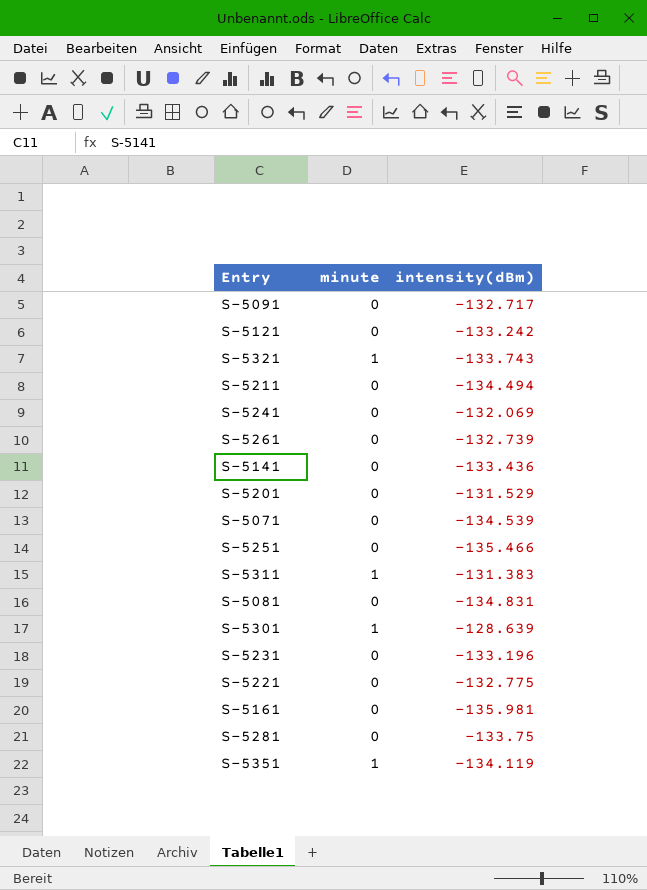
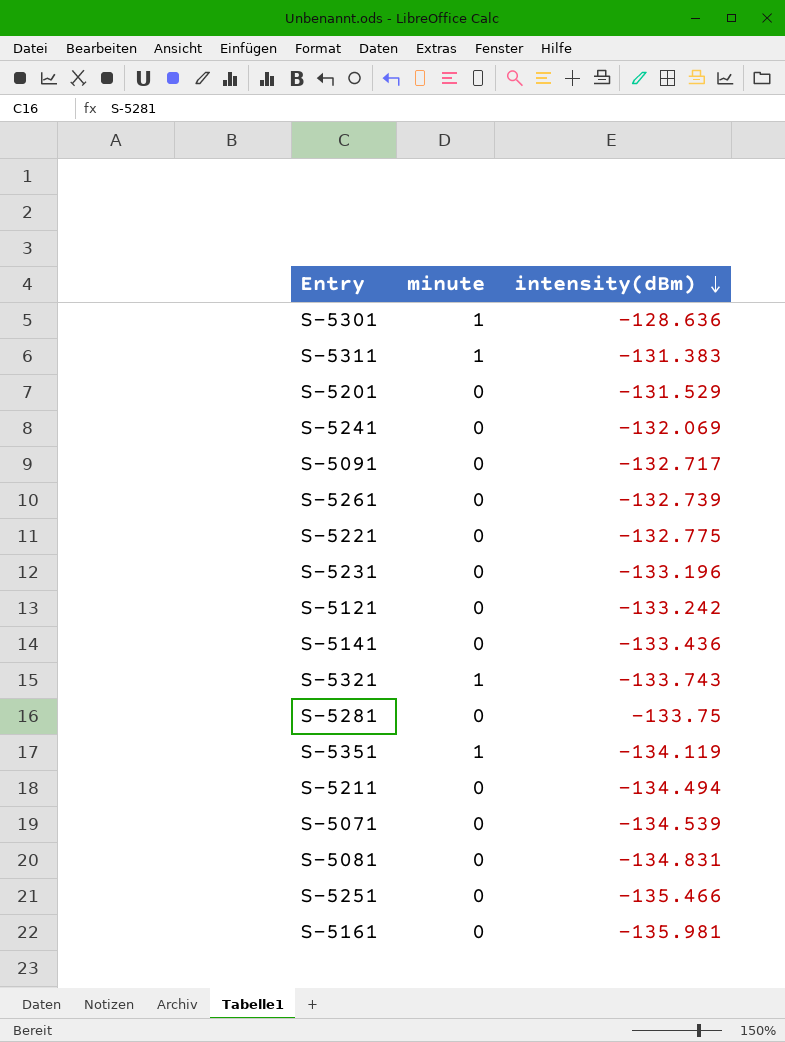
row order: none -> intensity(dBm) descending
S-5301 | intensity(dBm): -128.639 -> -128.636

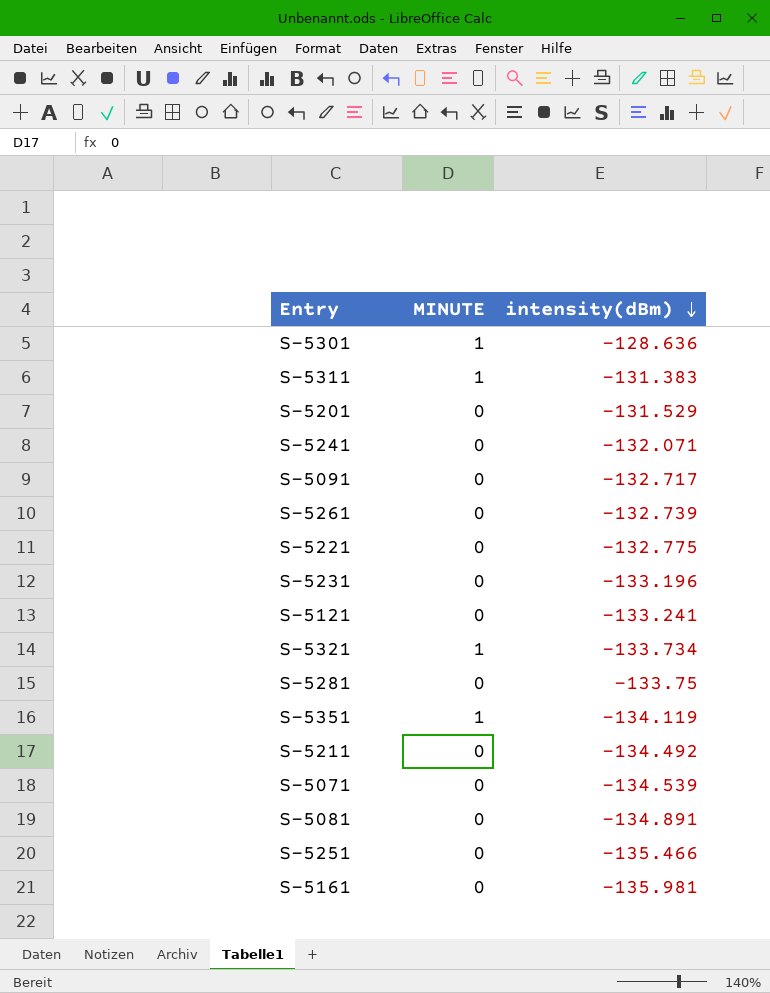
column name: minute -> MINUTE
row S-5141: 0 | -133.436 -> none
S-5241 | intensity(dBm): -132.069 -> -132.071
S-5121 | intensity(dBm): -133.242 -> -133.241
S-5321 | intensity(dBm): -133.743 -> -133.734
S-5211 | intensity(dBm): -134.494 -> -134.492
S-5081 | intensity(dBm): -134.831 -> -134.891

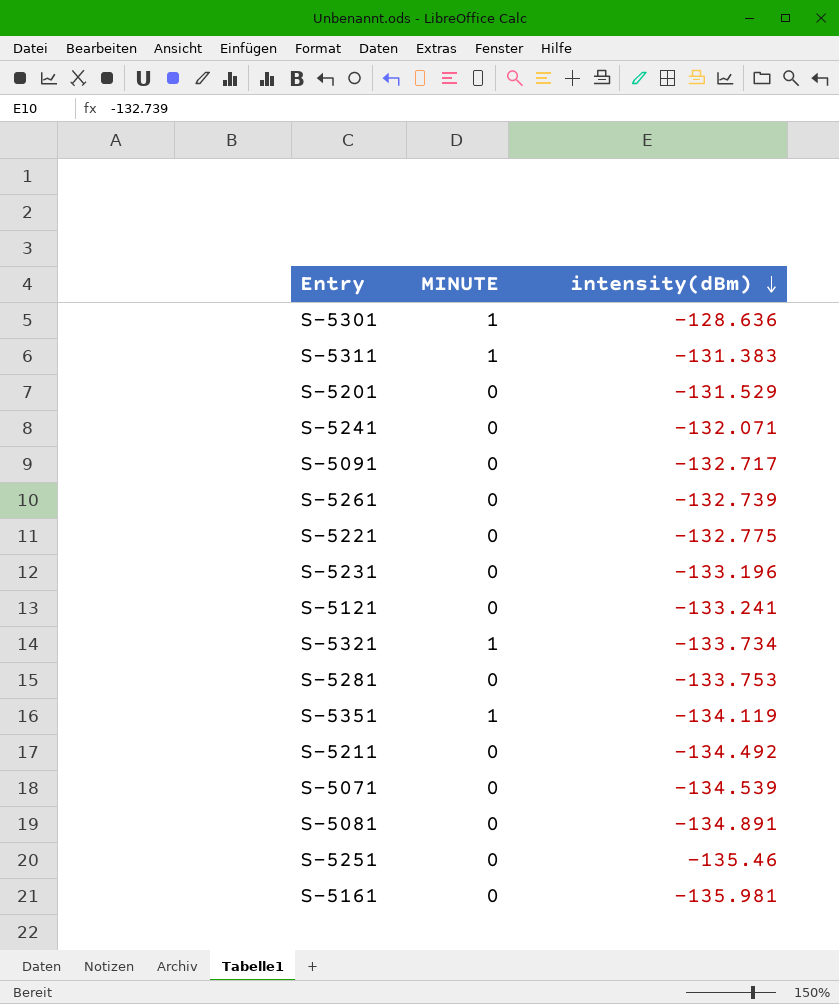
S-5281 | intensity(dBm): -133.75 -> -133.753
S-5251 | intensity(dBm): -135.466 -> -135.46

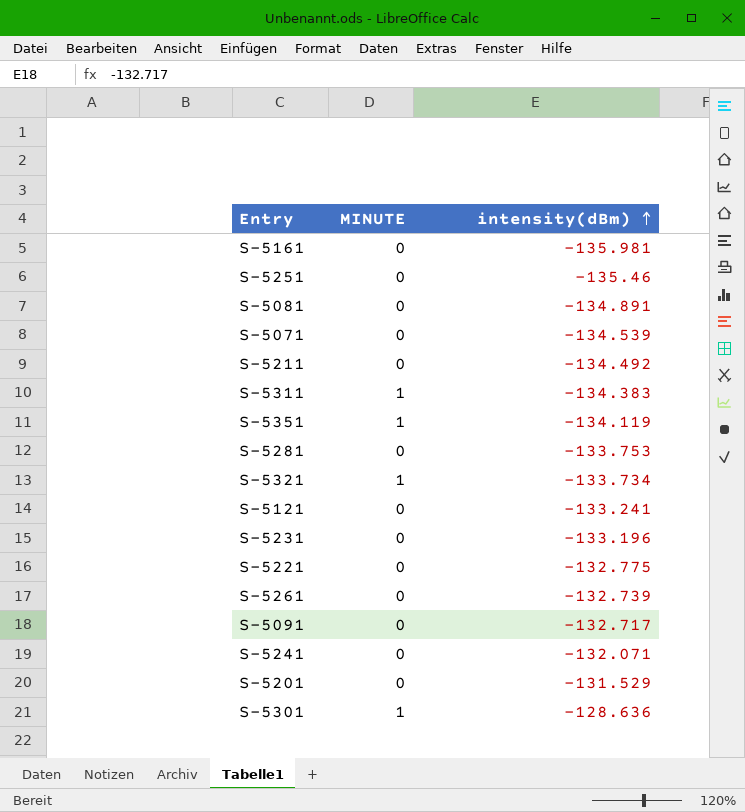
row order: intensity(dBm) descending -> intensity(dBm) ascending
S-5311 | intensity(dBm): -131.383 -> -134.383

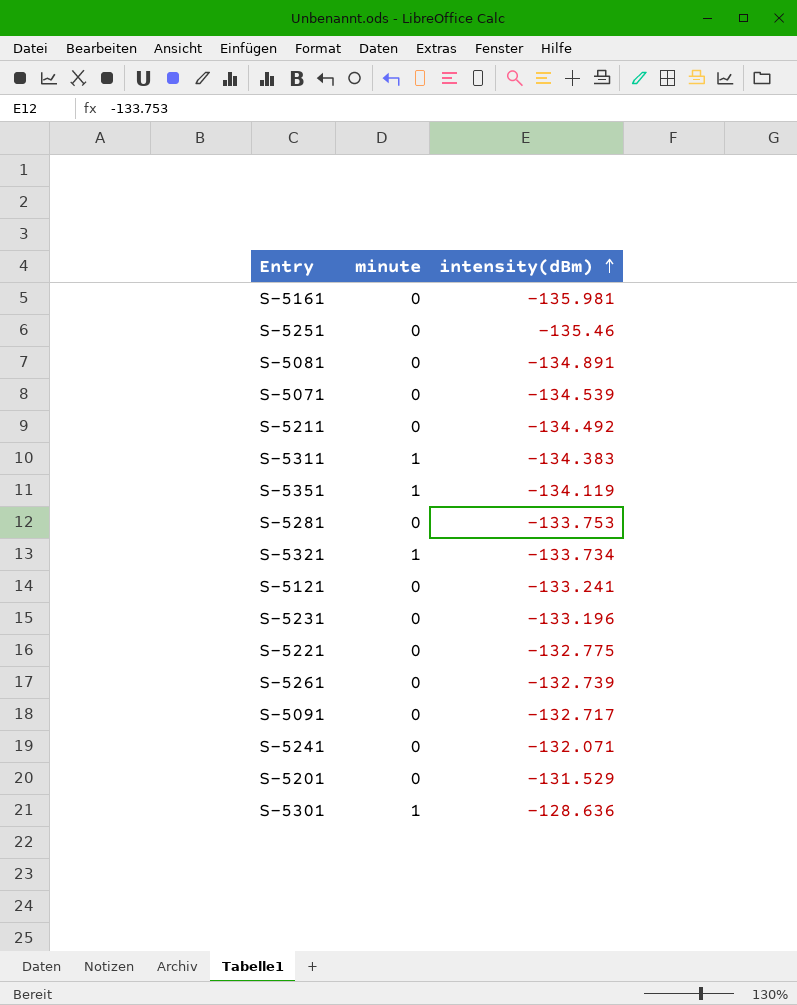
column name: MINUTE -> minute

